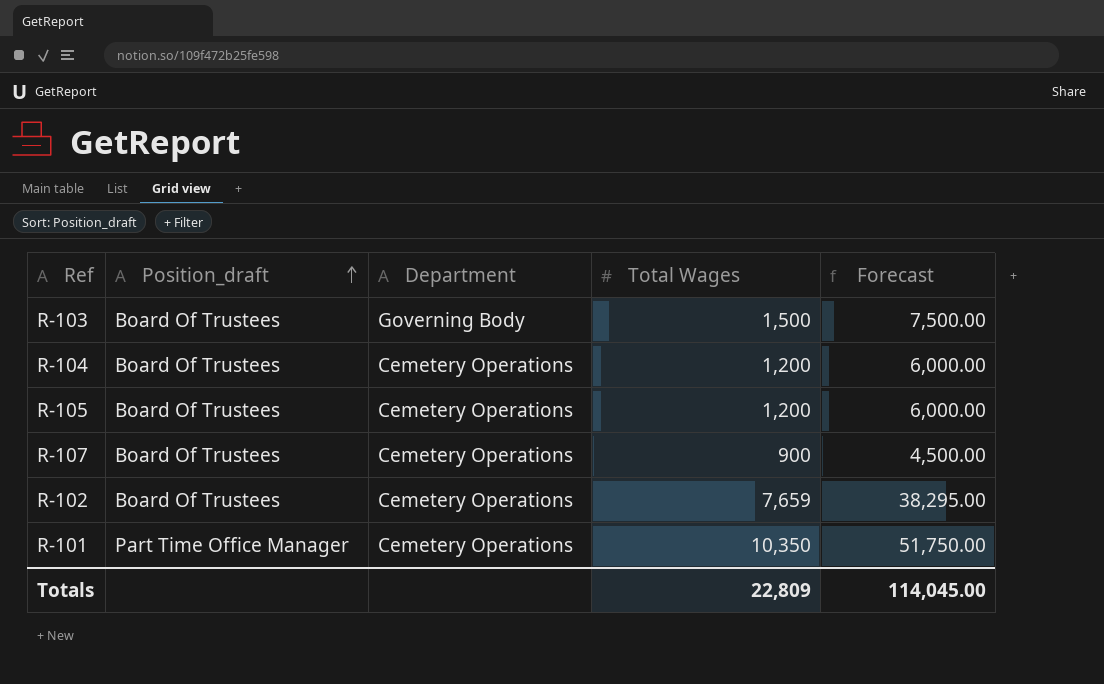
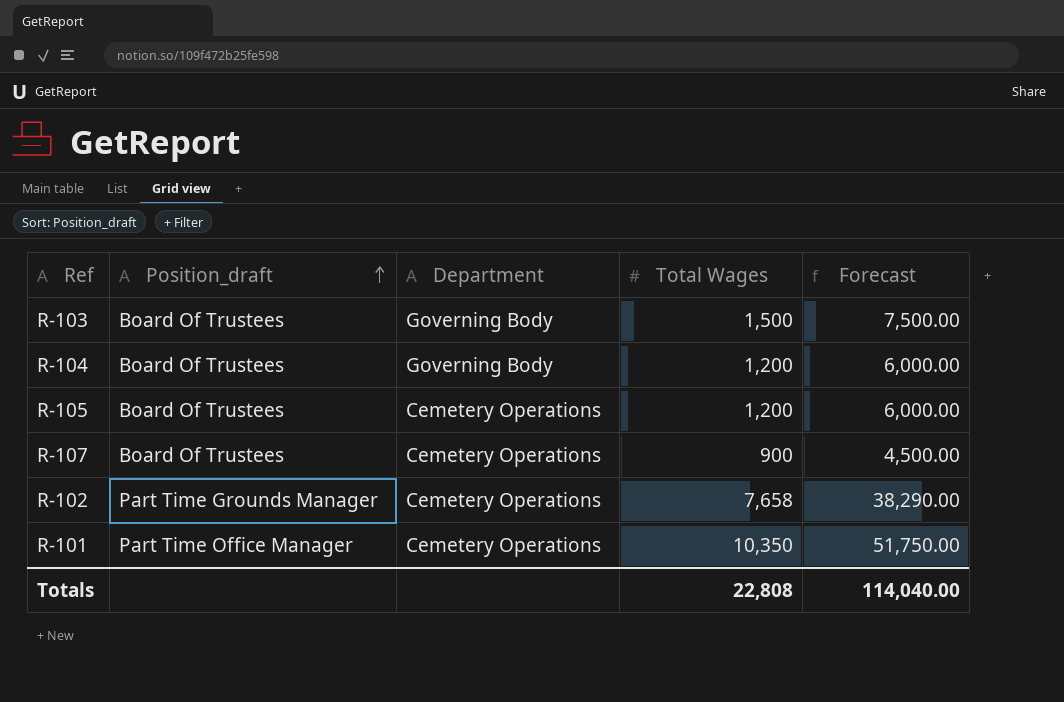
R-104 | Department: Cemetery Operations -> Governing Body
R-102 | Position_draft: Board Of Trustees -> Part Time Grounds Manager
R-102 | Total Wages: 7,659 -> 7,658
R-102 | Forecast: 38,295.00 -> 38,290.00
Totals | Total Wages: 22,809 -> 22,808
Totals | Forecast: 114,045.00 -> 114,040.00

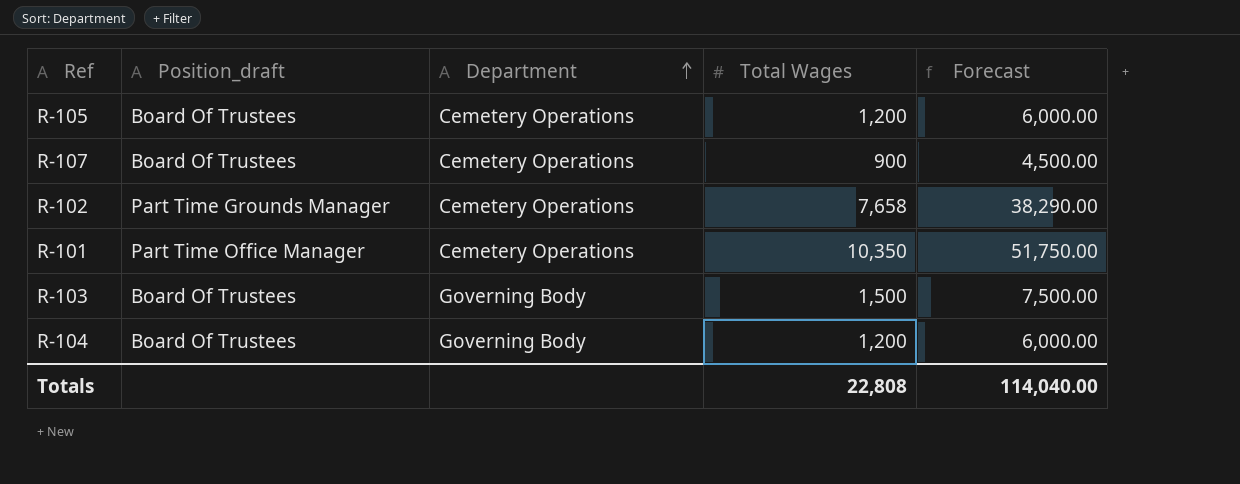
row order: Position_draft ascending -> Department ascending

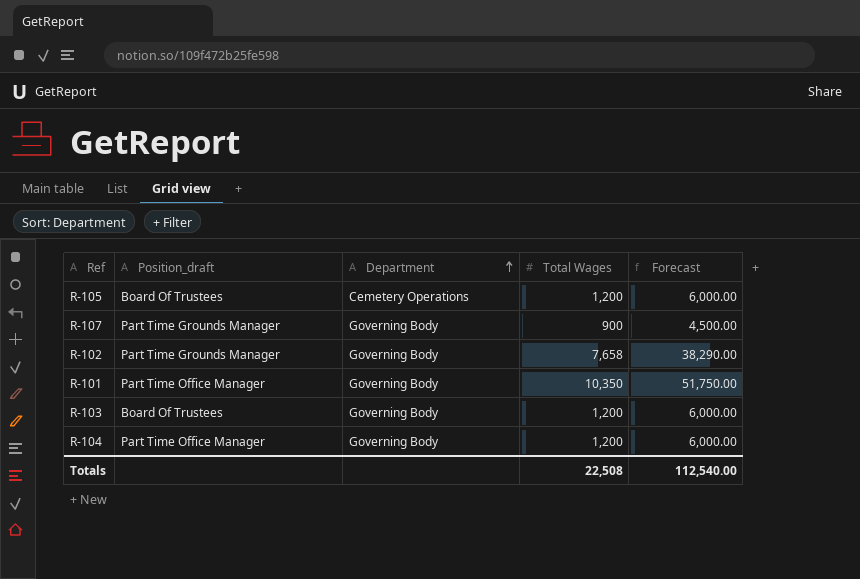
R-107 | Position_draft: Board Of Trustees -> Part Time Grounds Manager
R-107 | Department: Cemetery Operations -> Governing Body
R-102 | Department: Cemetery Operations -> Governing Body
R-101 | Department: Cemetery Operations -> Governing Body
R-103 | Total Wages: 1,500 -> 1,200
R-103 | Forecast: 7,500.00 -> 6,000.00
R-104 | Position_draft: Board Of Trustees -> Part Time Office Manager
Totals | Total Wages: 22,808 -> 22,508
Totals | Forecast: 114,040.00 -> 112,540.00

